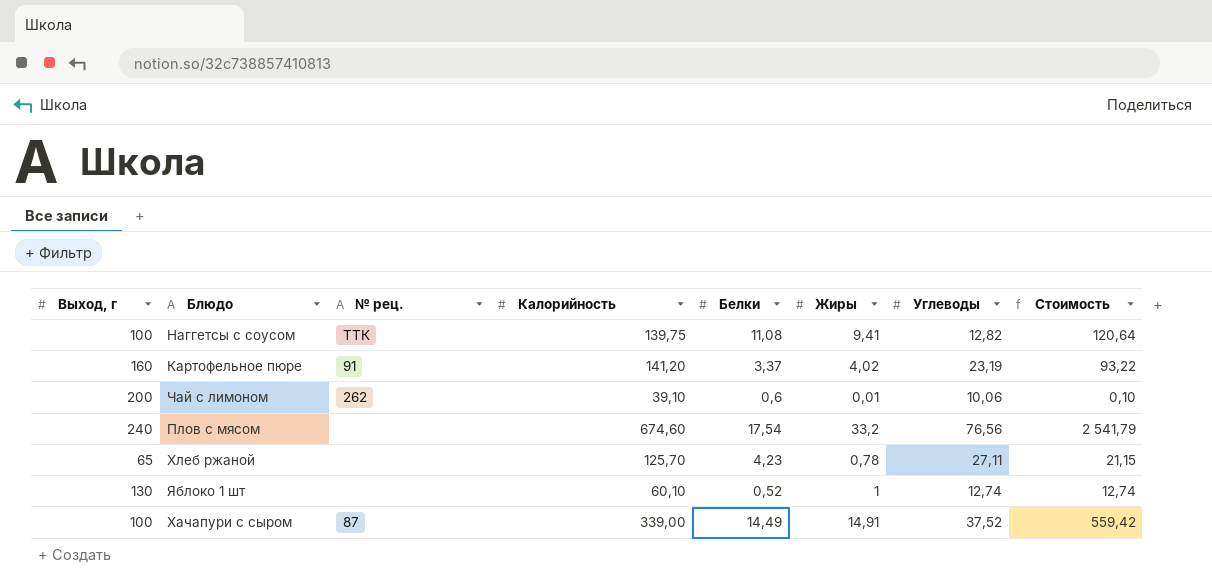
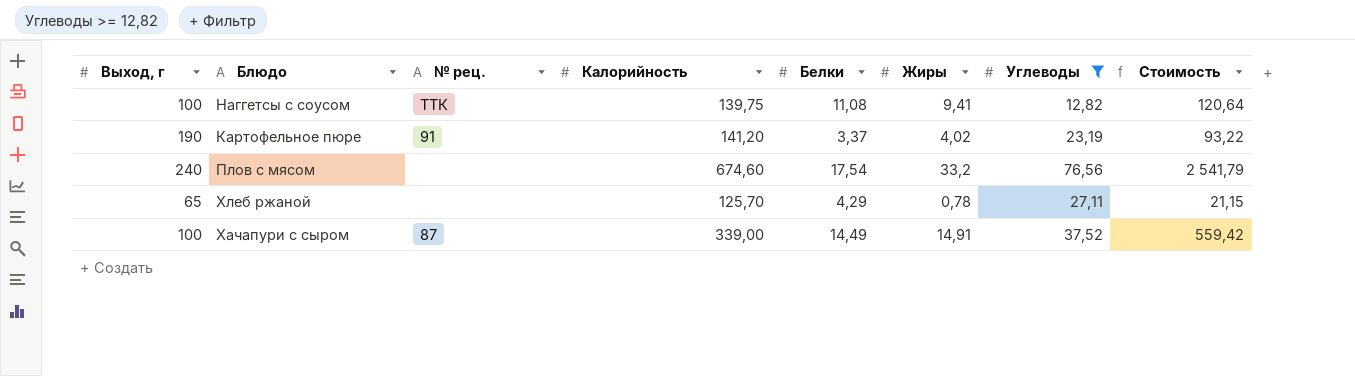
filter: none -> Углеводы >= 12,82
Картофельное пюре | Выход, г: 160 -> 190
Хлеб ржаной | Белки: 4,23 -> 4,29

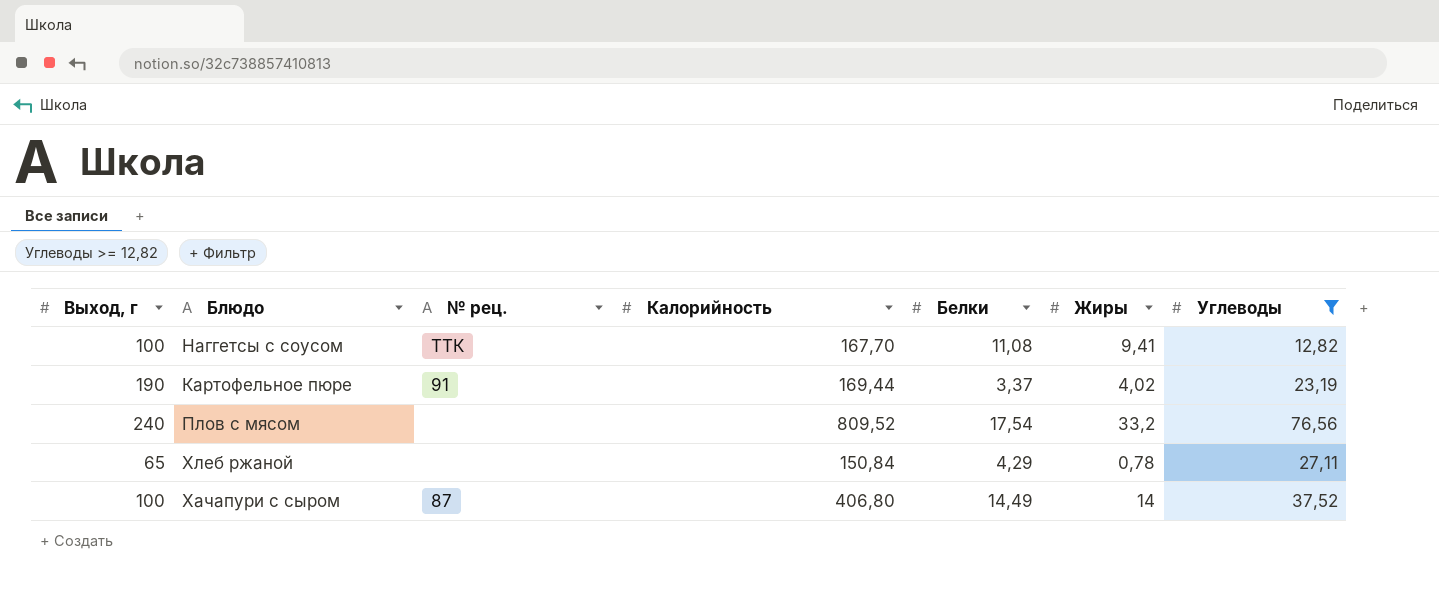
column Стоимость | formula: [Жиры] * [Углеводы] -> none
Наггетсы с соусом | Калорийность: 139,75 -> 167,70
Картофельное пюре | Калорийность: 141,20 -> 169,44
Плов с мясом | Калорийность: 674,60 -> 809,52
Хлеб ржаной | Калорийность: 125,70 -> 150,84
Хачапури с сыром | Калорийность: 339,00 -> 406,80
Хачапури с сыром | Жиры: 14,91 -> 14

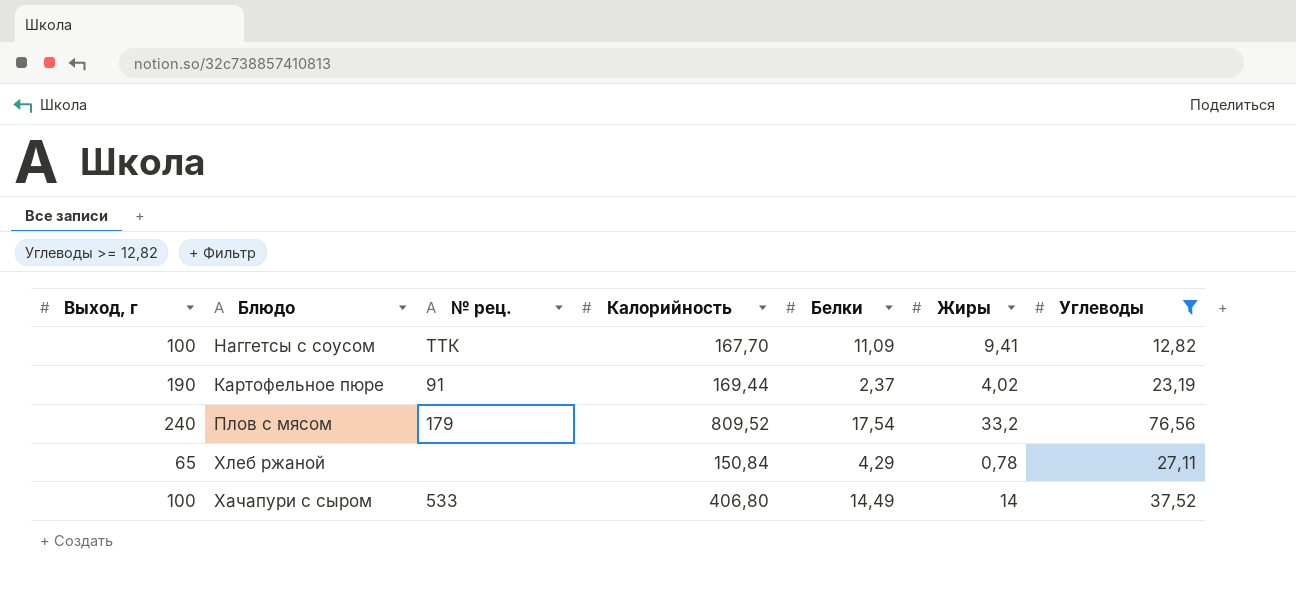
Наггетсы с соусом | Белки: 11,08 -> 11,09
Картофельное пюре | Белки: 3,37 -> 2,37
Плов с мясом | № рец.: none -> 179
Хачапури с сыром | № рец.: 87 -> 533

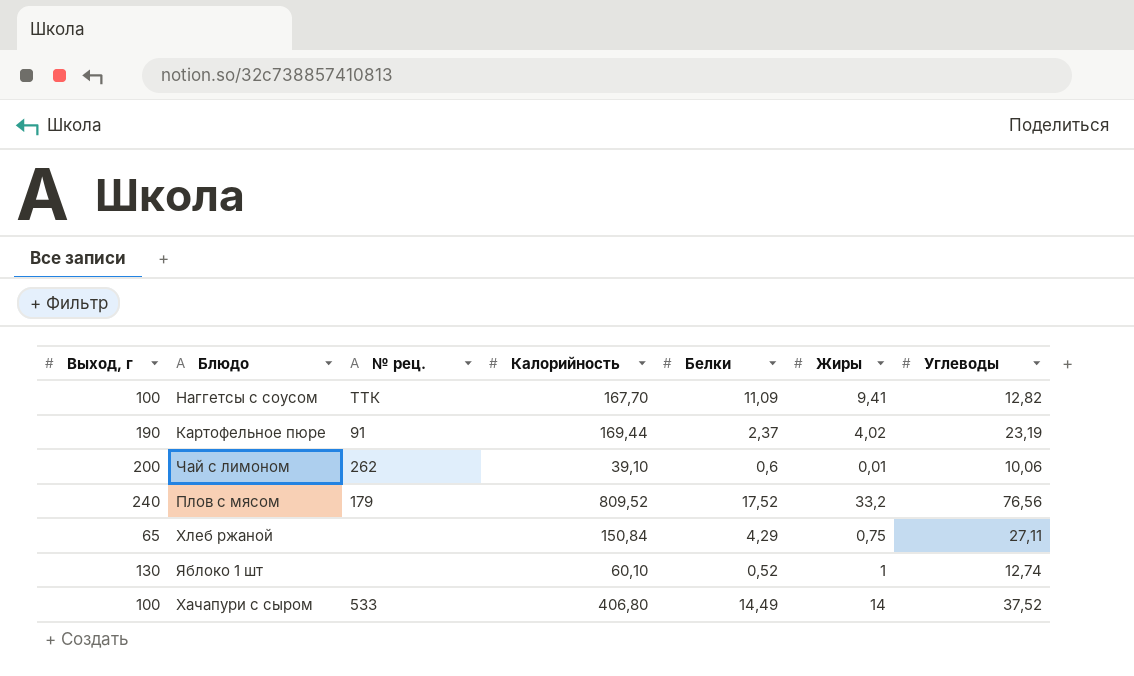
filter: Углеводы >= 12,82 -> none
Плов с мясом | Белки: 17,54 -> 17,52
Хлеб ржаной | Жиры: 0,78 -> 0,75

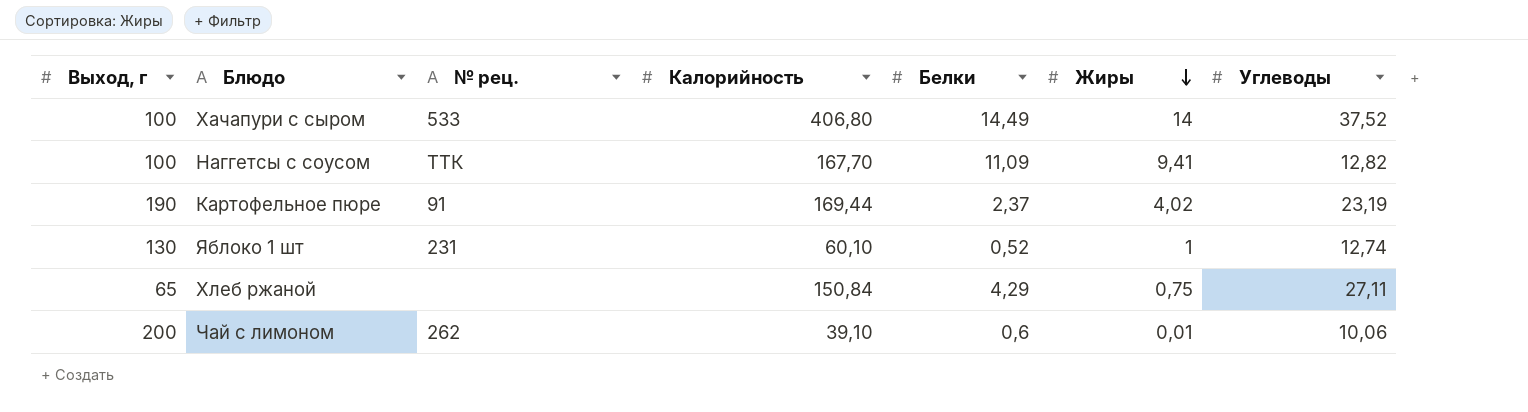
row order: none -> Жиры descending
row Плов с мясом: 240 | 179 | 809,52 | 17,52 | 33,2 | 76,56 -> none
Яблоко 1 шт | № рец.: none -> 231

